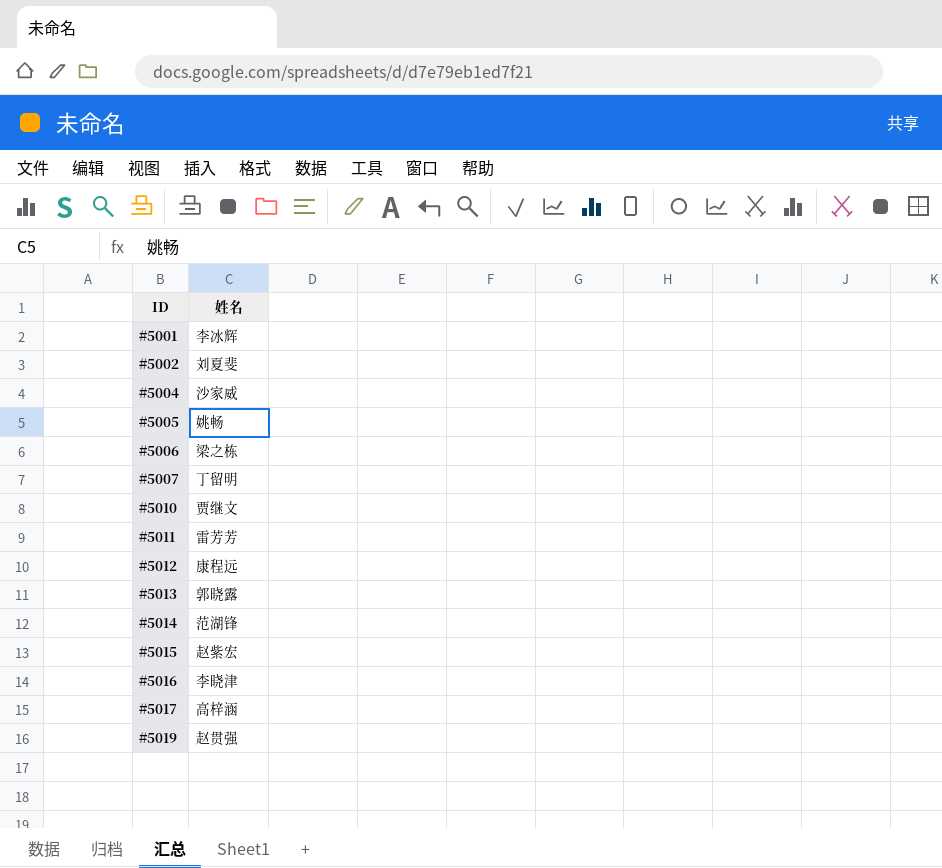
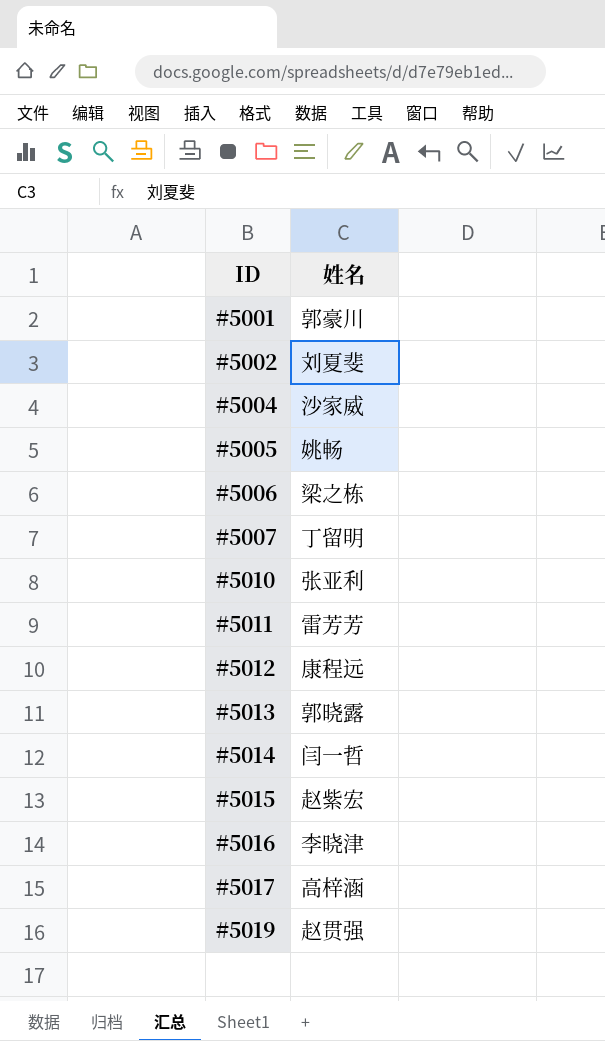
#5001 | 姓名: 李冰辉 -> 郭豪川
#5010 | 姓名: 贾继文 -> 张亚利
#5014 | 姓名: 范湖锋 -> 闫一哲

